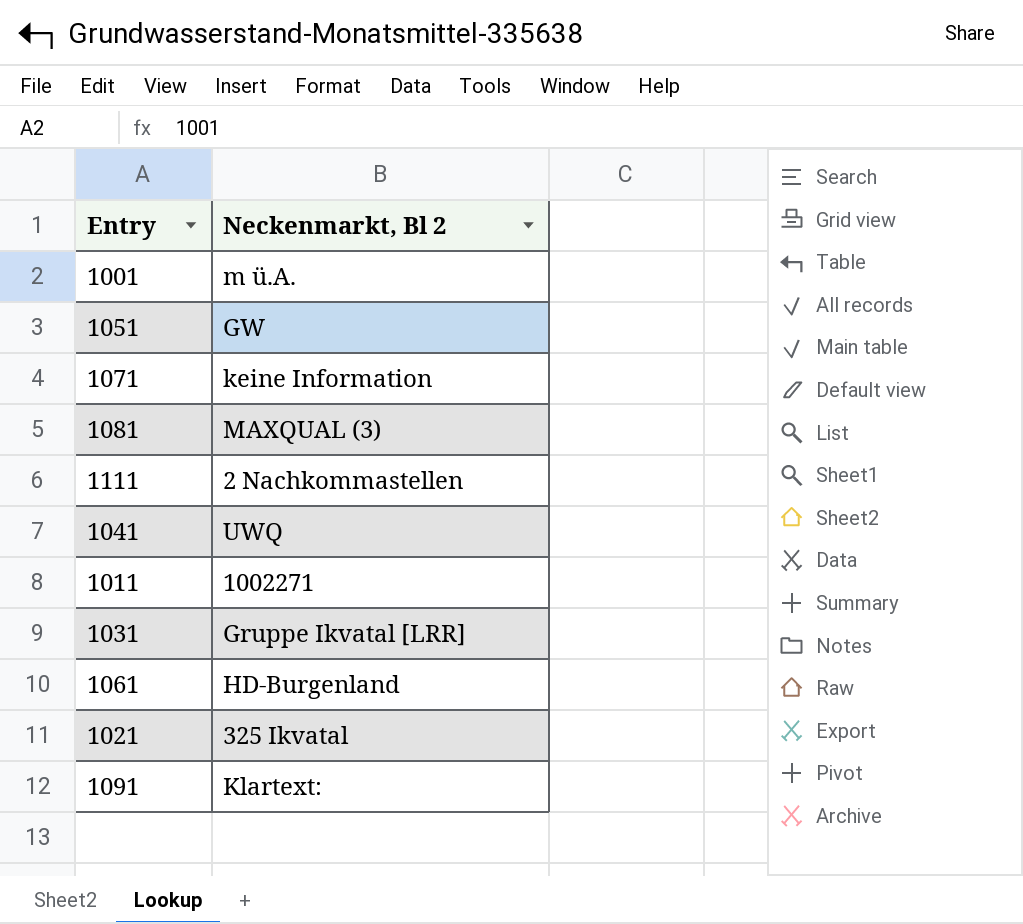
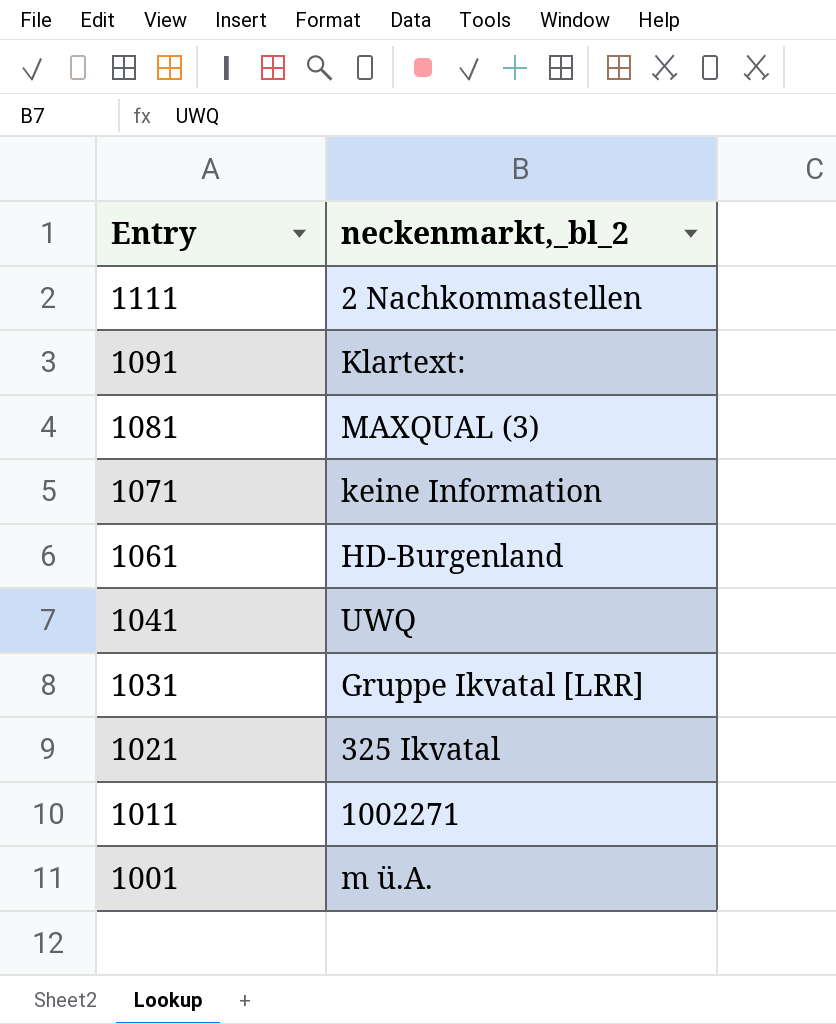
row order: none -> Entry descending
column name: Neckenmarkt, Bl 2 -> neckenmarkt,_bl_2
row 1051: GW -> none

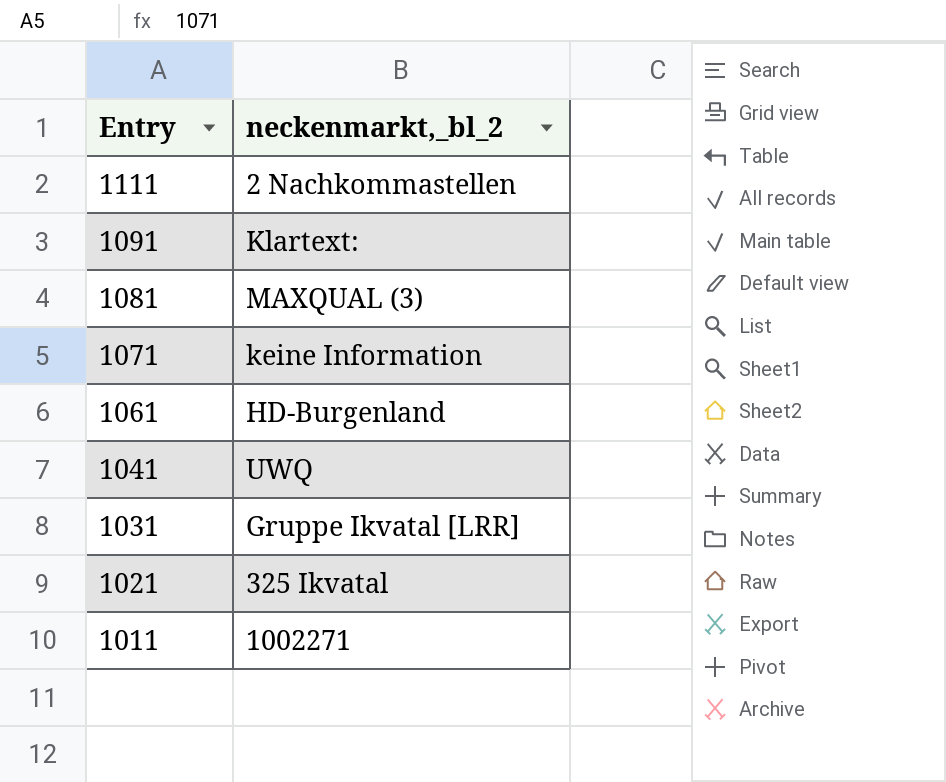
row 1001: m ü.A. -> none

